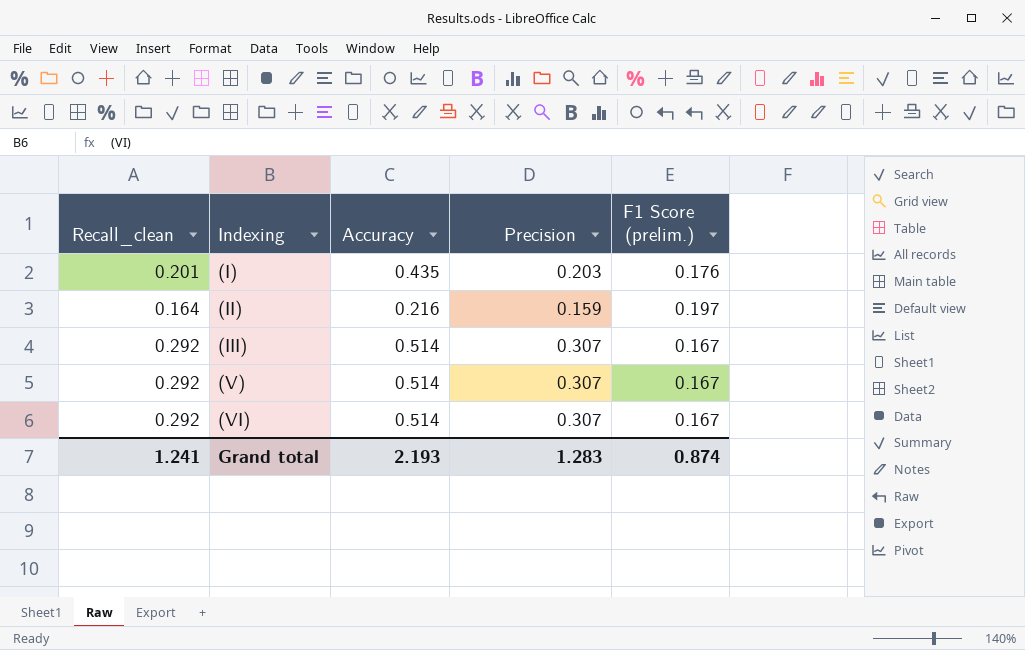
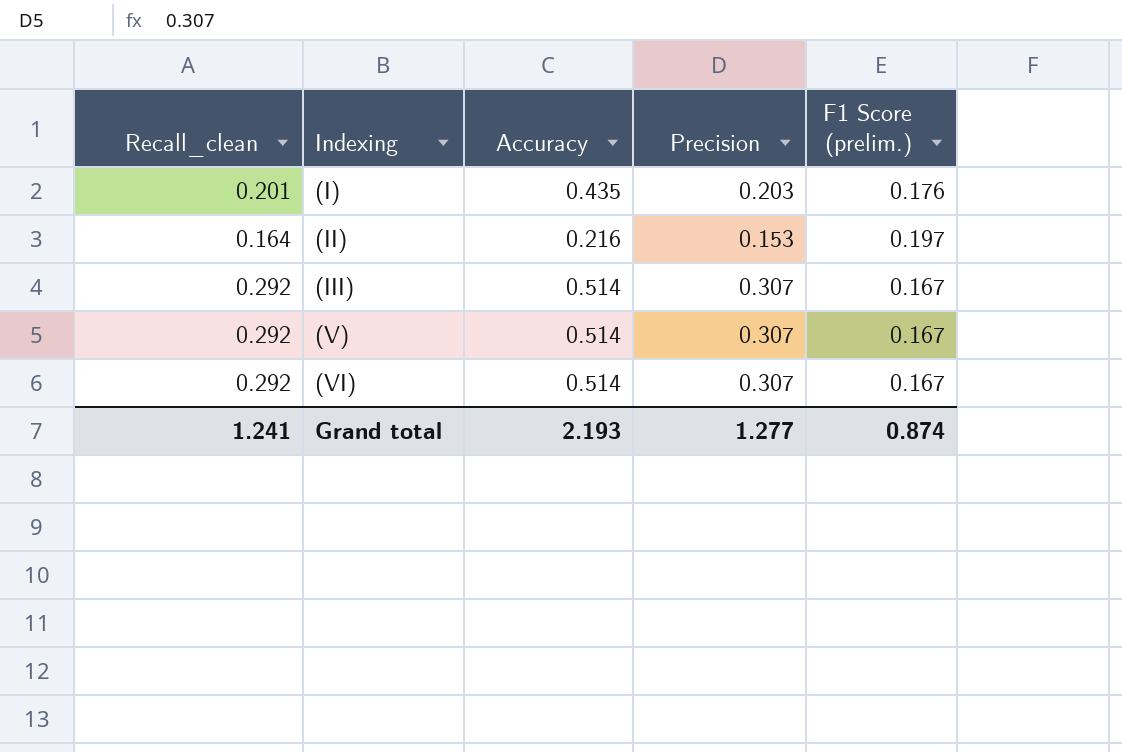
(II) | Precision: 0.159 -> 0.153
Grand total | Precision: 1.283 -> 1.277

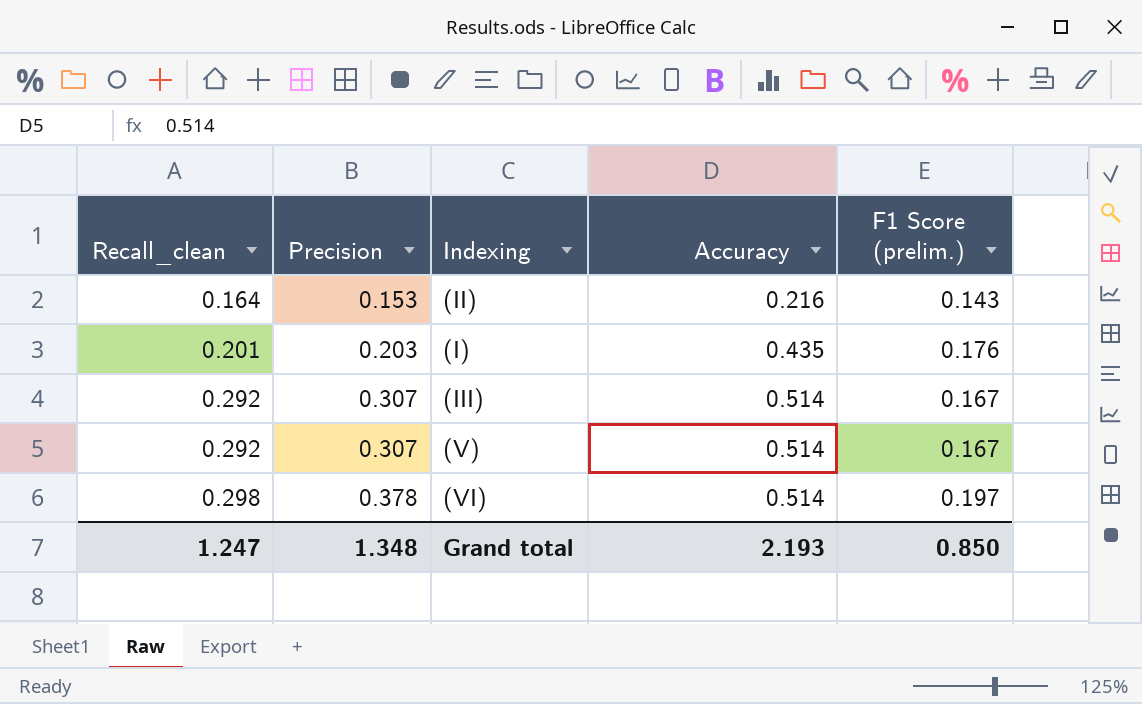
row order: Indexing ascending -> Recall_clean ascending
column Precision | position: 4 -> 2
(II) | F1 Score (prelim.): 0.197 -> 0.143
(VI) | Recall_clean: 0.292 -> 0.298
(VI) | Precision: 0.307 -> 0.378
(VI) | F1 Score (prelim.): 0.167 -> 0.197
Grand total | Recall_clean: 1.241 -> 1.247
Grand total | Precision: 1.277 -> 1.348
Grand total | F1 Score (prelim.): 0.874 -> 0.850

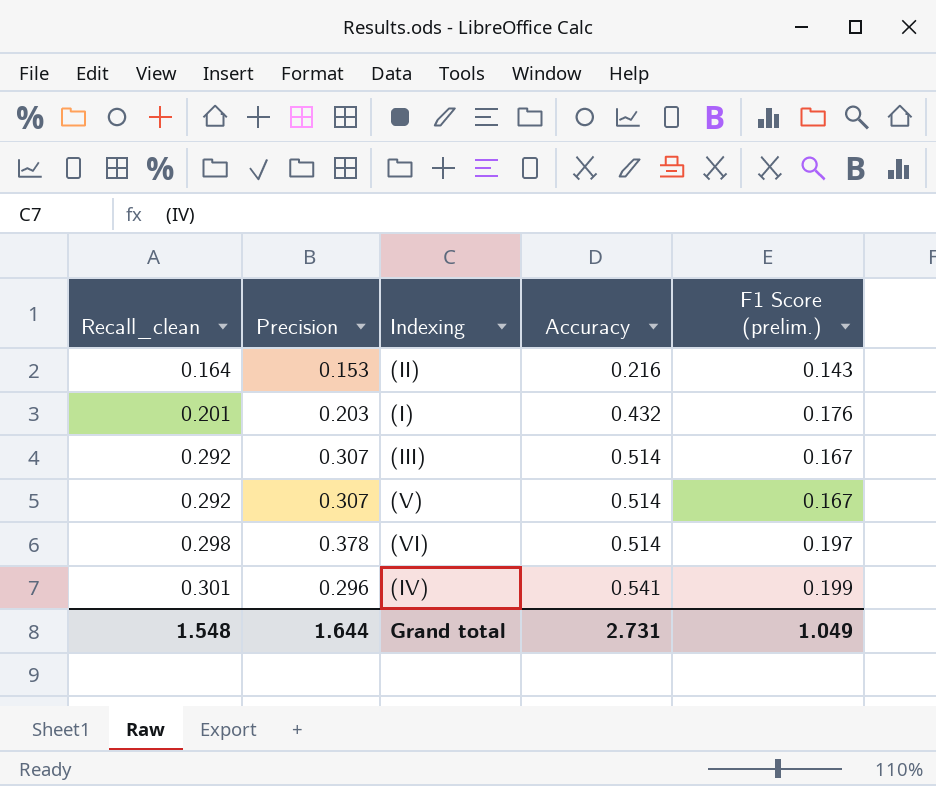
(I) | Accuracy: 0.435 -> 0.432
row (IV): none -> 0.301 | 0.296 | 0.541 | 0.199
Grand total | Recall_clean: 1.247 -> 1.548
Grand total | Precision: 1.348 -> 1.644
Grand total | Accuracy: 2.193 -> 2.731
Grand total | F1 Score (prelim.): 0.850 -> 1.049

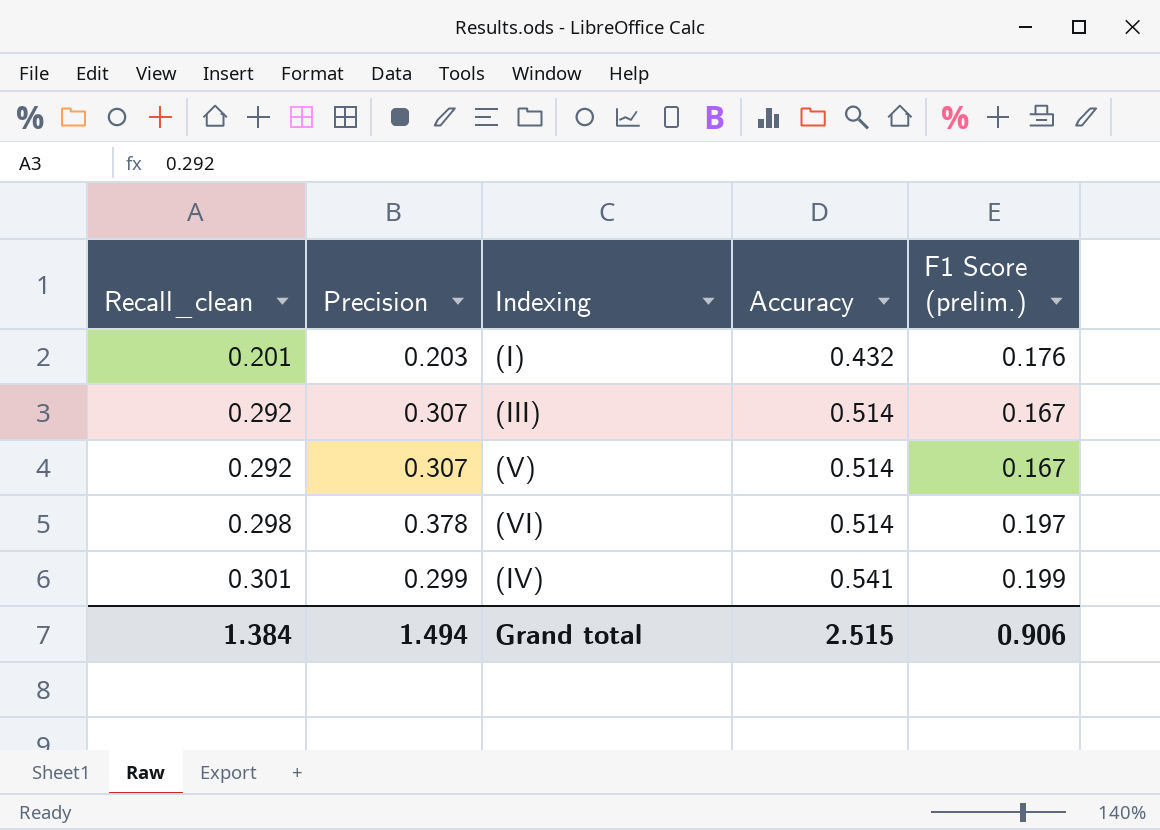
row (II): 0.164 | 0.153 | 0.216 | 0.143 -> none
(IV) | Precision: 0.296 -> 0.299
Grand total | Recall_clean: 1.548 -> 1.384
Grand total | Precision: 1.644 -> 1.494
Grand total | Accuracy: 2.731 -> 2.515
Grand total | F1 Score (prelim.): 1.049 -> 0.906

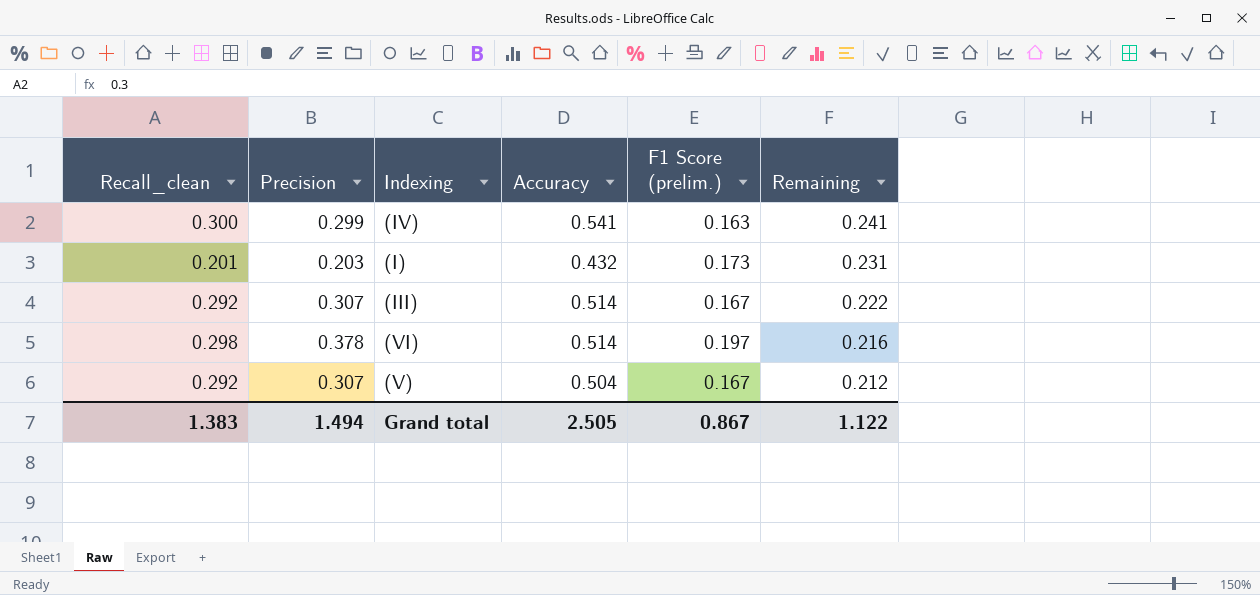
row order: Recall_clean ascending -> Remaining descending
column Remaining | formula: none -> [Accuracy] - [Recall_clean]
(IV) | Recall_clean: 0.301 -> 0.300
(IV) | F1 Score (prelim.): 0.199 -> 0.163
(I) | F1 Score (prelim.): 0.176 -> 0.173
(V) | Accuracy: 0.514 -> 0.504
Grand total | Recall_clean: 1.384 -> 1.383
Grand total | Accuracy: 2.515 -> 2.505
Grand total | F1 Score (prelim.): 0.906 -> 0.867

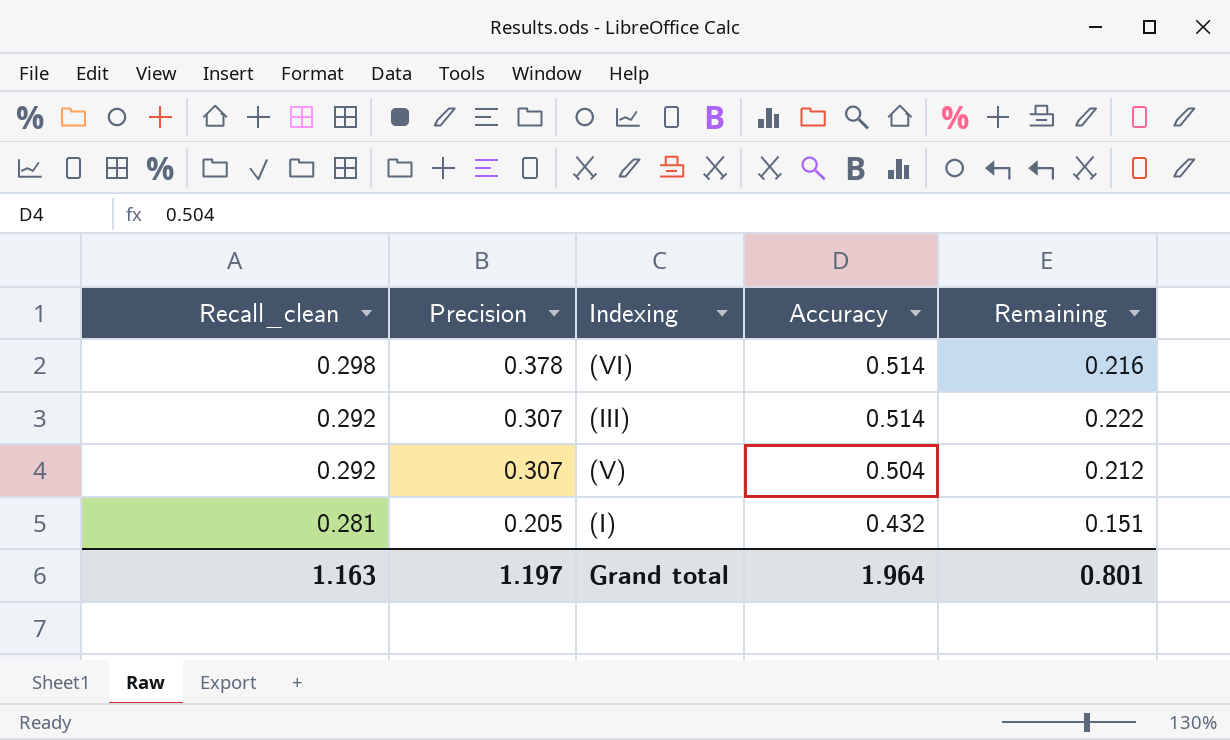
row order: Remaining descending -> Recall_clean descending
column F1 Score (prelim.) | position: 5 -> none
row (IV): 0.300 | 0.299 | 0.541 | 0.163 | 0.241 -> none
(I) | Recall_clean: 0.201 -> 0.281
(I) | Precision: 0.203 -> 0.205
(I) | Remaining: 0.231 -> 0.151
Grand total | Recall_clean: 1.383 -> 1.163
Grand total | Precision: 1.494 -> 1.197
Grand total | Accuracy: 2.505 -> 1.964
Grand total | Remaining: 1.122 -> 0.801

